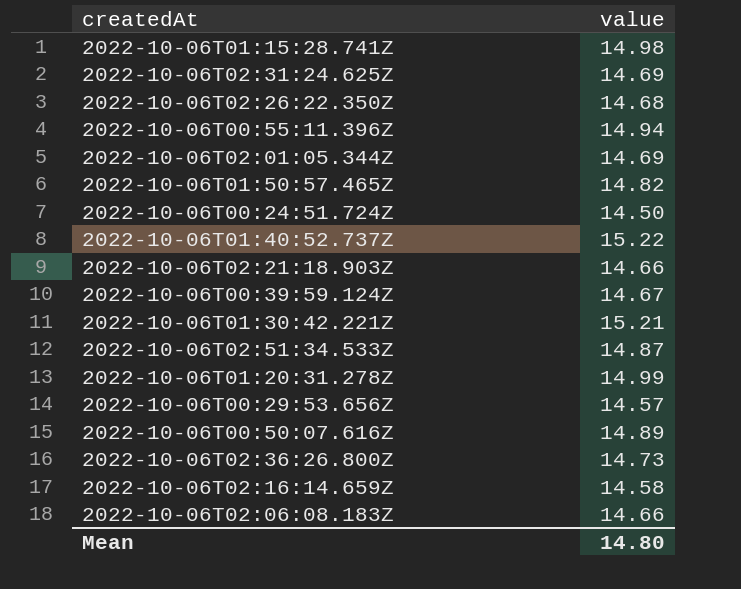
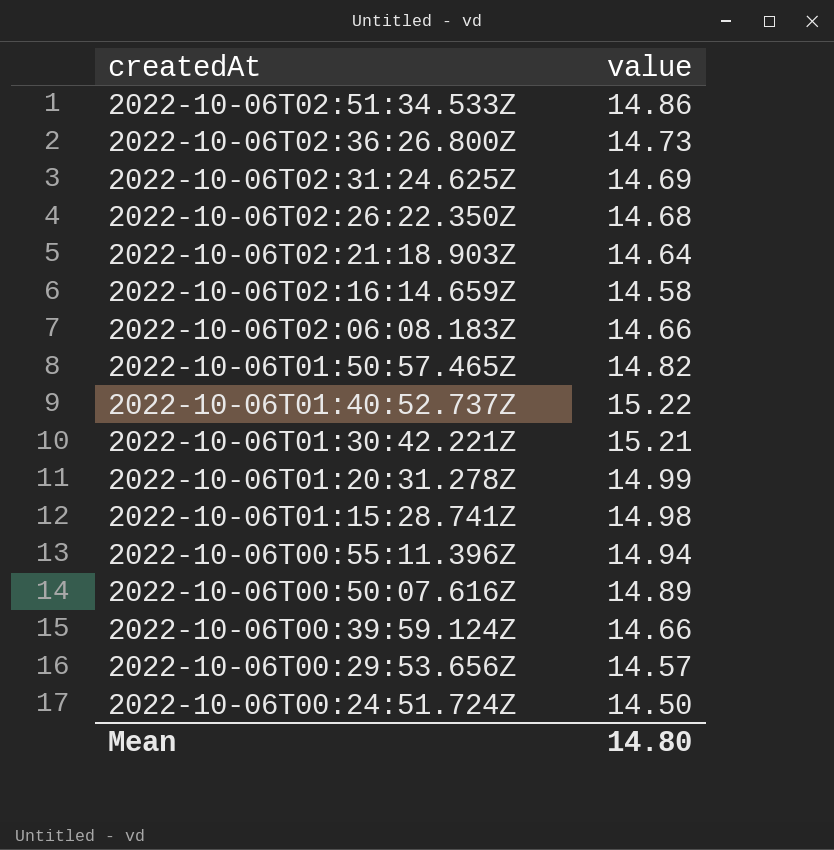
row order: none -> createdAt descending
row 2022-10-06T02:01:05.344Z: 14.69 -> none
2022-10-06T02:51:34.533Z | value: 14.87 -> 14.86
2022-10-06T02:21:18.903Z | value: 14.66 -> 14.64
2022-10-06T00:39:59.124Z | value: 14.67 -> 14.66

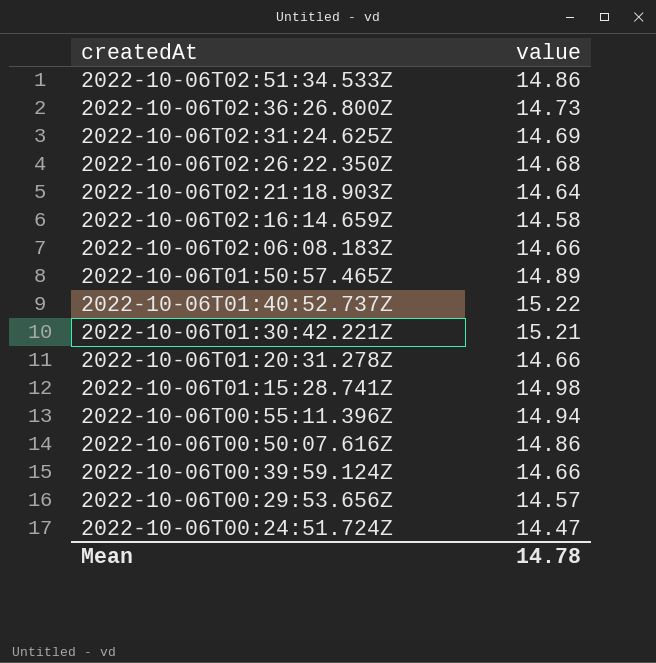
2022-10-06T01:50:57.465Z | value: 14.82 -> 14.89
2022-10-06T01:20:31.278Z | value: 14.99 -> 14.66
2022-10-06T00:50:07.616Z | value: 14.89 -> 14.86
2022-10-06T00:24:51.724Z | value: 14.50 -> 14.47
Mean | value: 14.80 -> 14.78

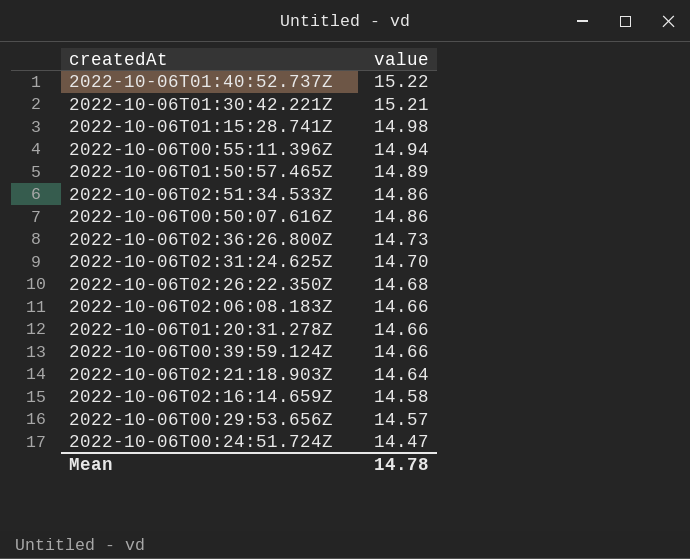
row order: createdAt descending -> value descending
2022-10-06T02:31:24.625Z | value: 14.69 -> 14.70

